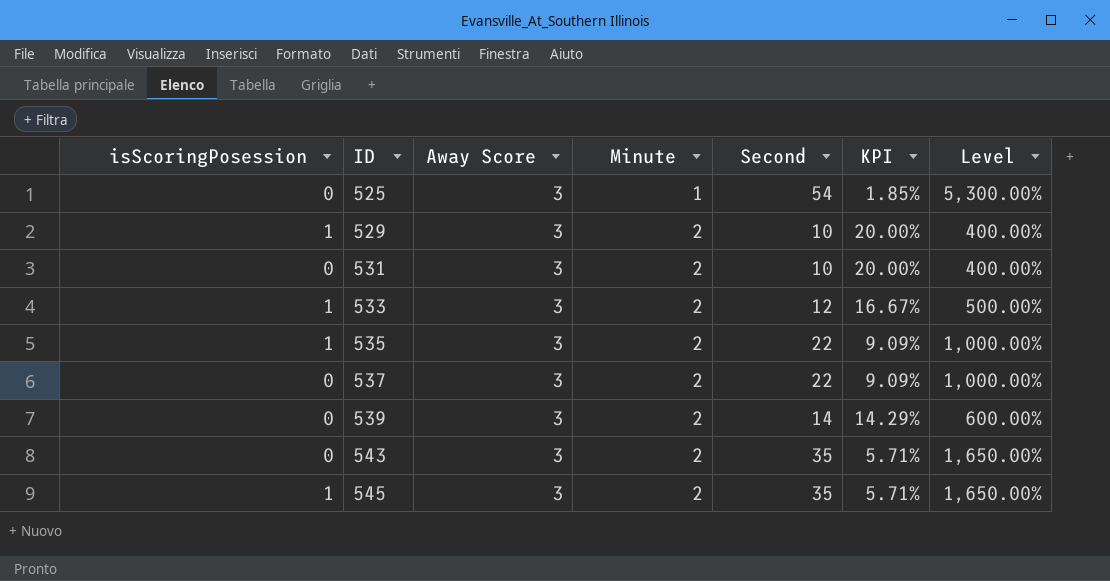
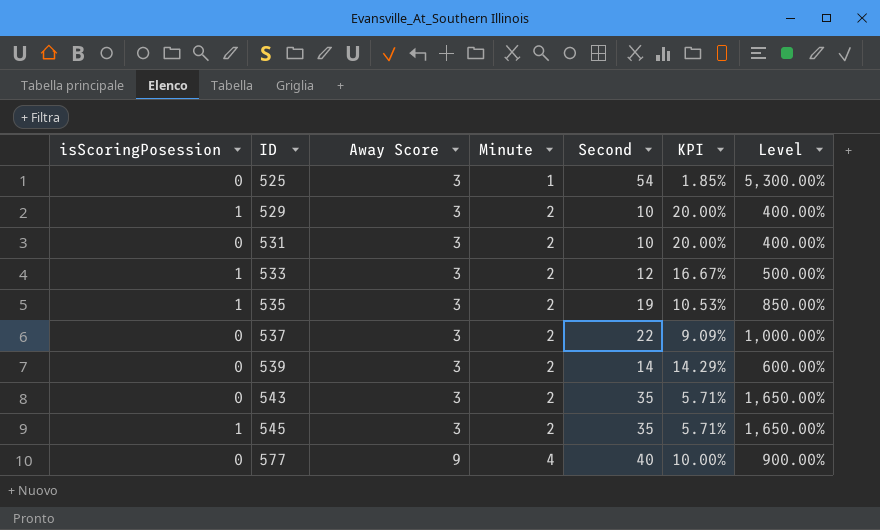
535 | Second: 22 -> 19
535 | KPI: 9.09% -> 10.53%
535 | Level: 1,000.00% -> 850.00%
row 577: none -> 0 | 9 | 4 | 40 | 10.00% | 900.00%

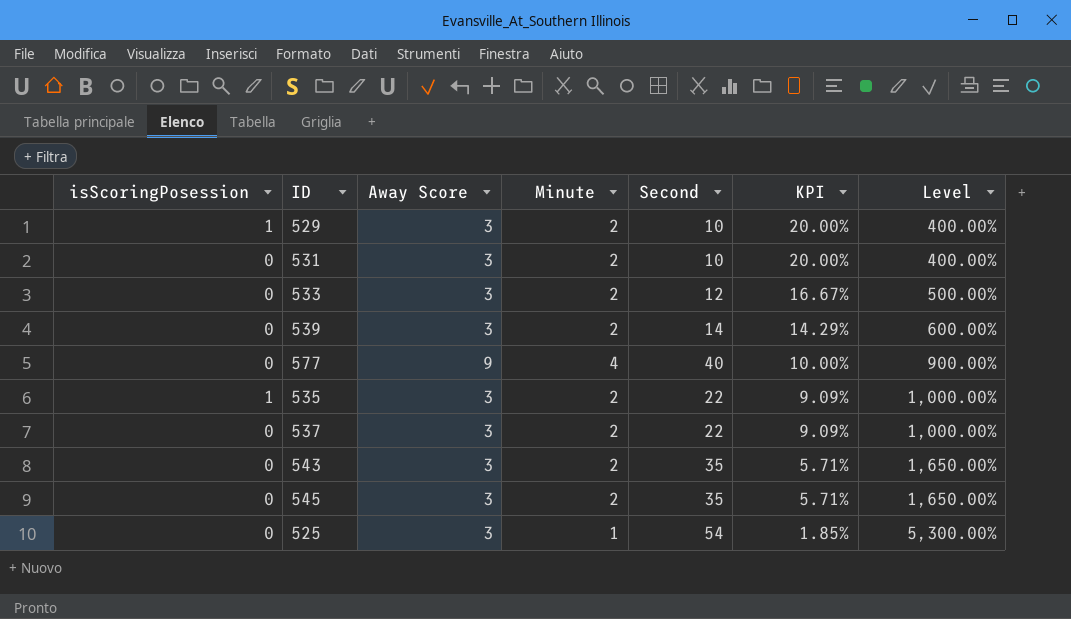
row order: ID ascending -> KPI descending
533 | isScoringPosession: 1 -> 0
535 | Second: 19 -> 22
535 | KPI: 10.53% -> 9.09%
535 | Level: 850.00% -> 1,000.00%
545 | isScoringPosession: 1 -> 0

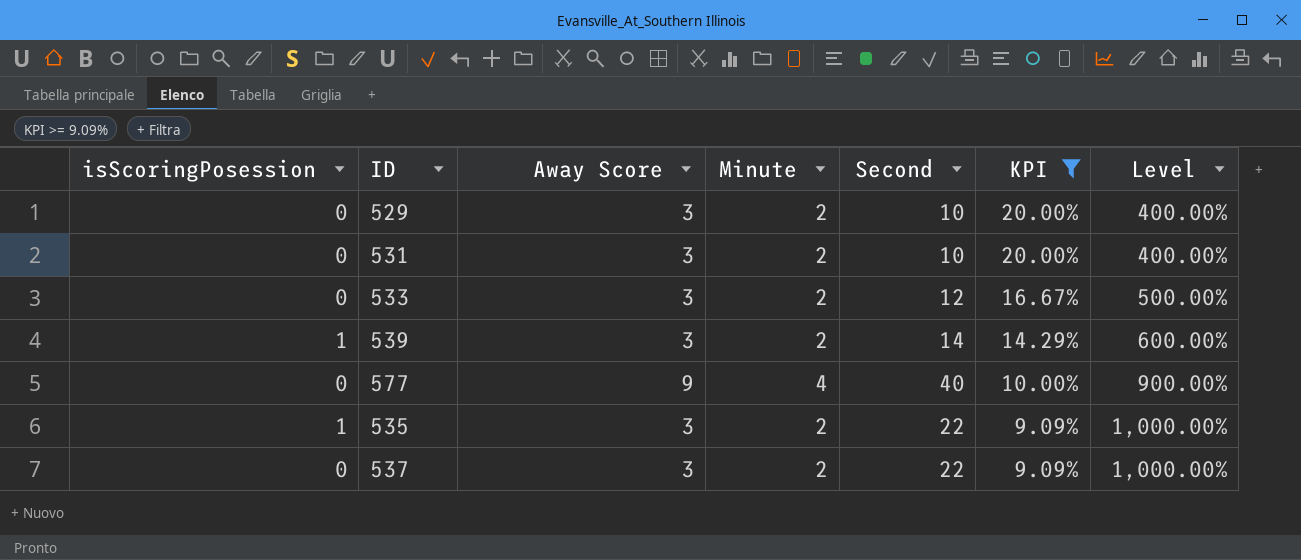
filter: none -> KPI >= 9.09%
529 | isScoringPosession: 1 -> 0
539 | isScoringPosession: 0 -> 1

